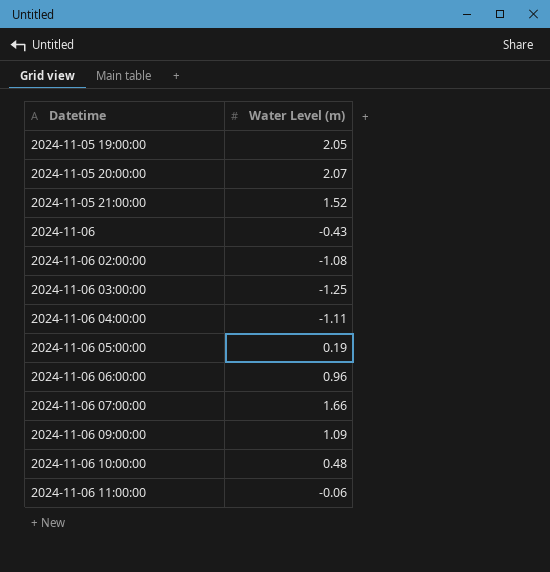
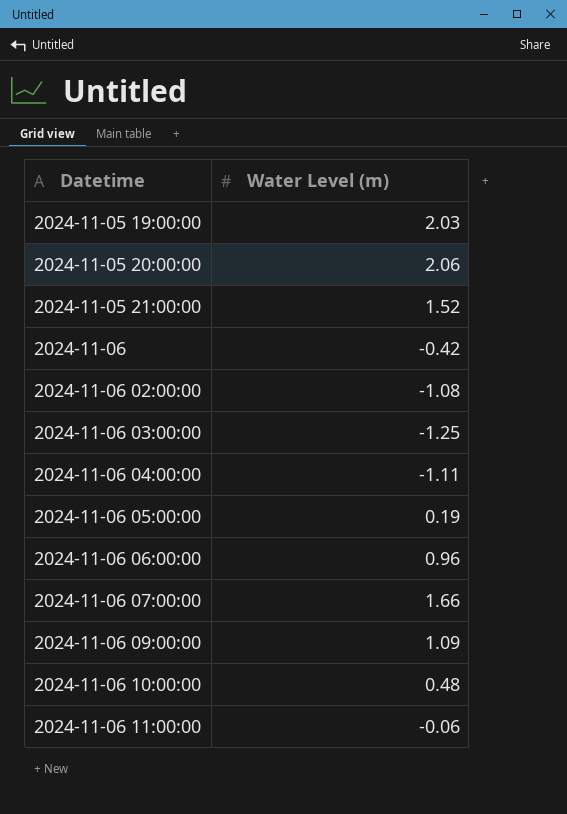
2024-11-05 19:00:00 | Water Level (m): 2.05 -> 2.03
2024-11-05 20:00:00 | Water Level (m): 2.07 -> 2.06
2024-11-06 | Water Level (m): -0.43 -> -0.42

